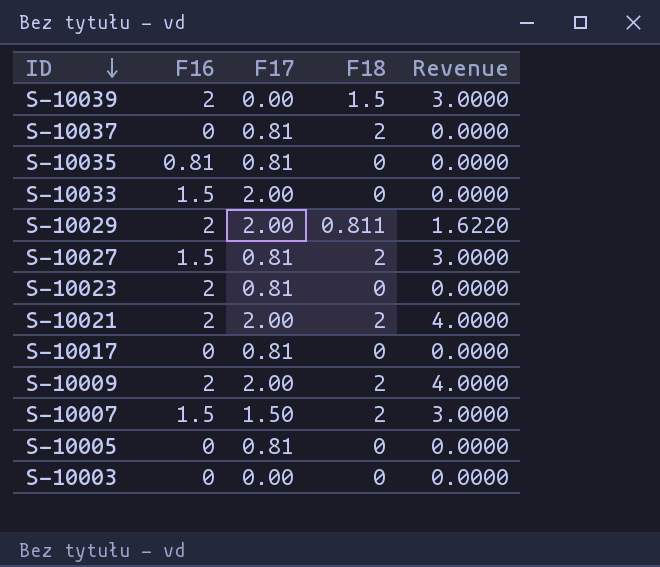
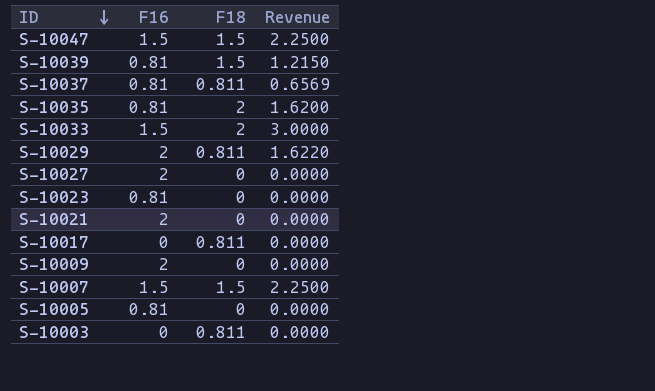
column F17 | position: 3 -> none
row S-10047: none -> 1.5 | 1.5 | 2.2500
S-10039 | F16: 2 -> 0.81
S-10039 | Revenue: 3.0000 -> 1.2150
S-10037 | F16: 0 -> 0.81
S-10037 | F18: 2 -> 0.811
S-10037 | Revenue: 0.0000 -> 0.6569
S-10035 | F18: 0 -> 2
S-10035 | Revenue: 0.0000 -> 1.6200
S-10033 | F18: 0 -> 2
S-10033 | Revenue: 0.0000 -> 3.0000
S-10027 | F16: 1.5 -> 2
S-10027 | F18: 2 -> 0
S-10027 | Revenue: 3.0000 -> 0.0000
S-10023 | F16: 2 -> 0.81
S-10021 | F18: 2 -> 0
S-10021 | Revenue: 4.0000 -> 0.0000
S-10017 | F18: 0 -> 0.811
S-10009 | F18: 2 -> 0
S-10009 | Revenue: 4.0000 -> 0.0000
S-10007 | F18: 2 -> 1.5
S-10007 | Revenue: 3.0000 -> 2.2500
S-10005 | F16: 0 -> 0.81
S-10003 | F18: 0 -> 0.811

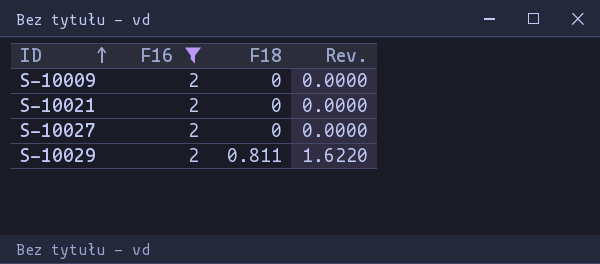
filter: none -> F16 = 2
row order: ID descending -> ID ascending
column name: Revenue -> Rev.

